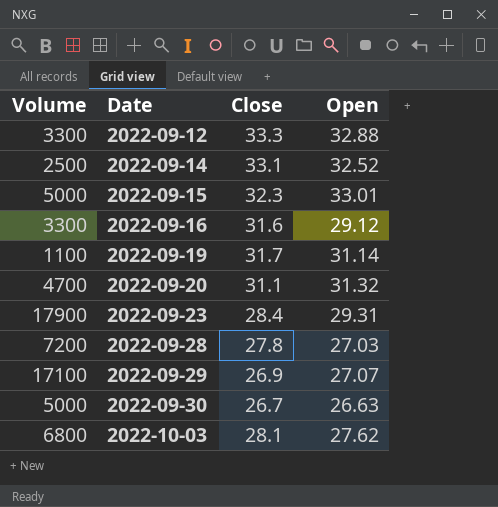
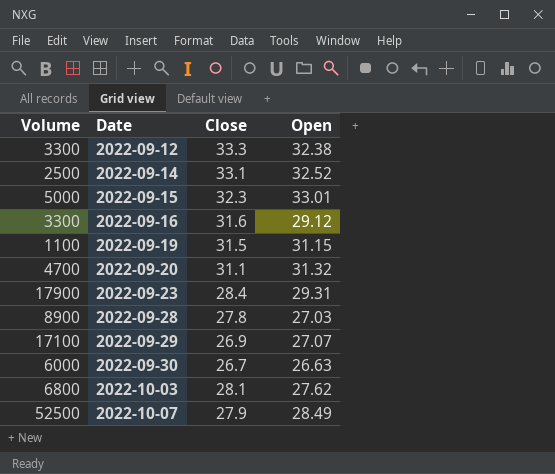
2022-09-12 | Open: 32.88 -> 32.38
2022-09-19 | Close: 31.7 -> 31.5
2022-09-19 | Open: 31.14 -> 31.15
2022-09-28 | Volume: 7200 -> 8900
2022-09-30 | Volume: 5000 -> 6000
row 2022-10-07: none -> 52500 | 27.9 | 28.49

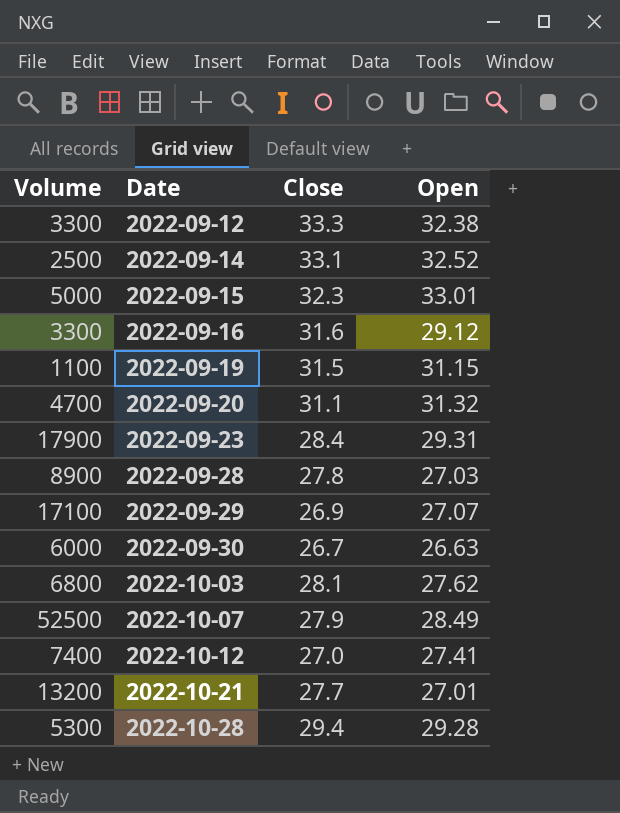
row 2022-10-12: none -> 7400 | 27.0 | 27.41
row 2022-10-21: none -> 13200 | 27.7 | 27.01
row 2022-10-28: none -> 5300 | 29.4 | 29.28

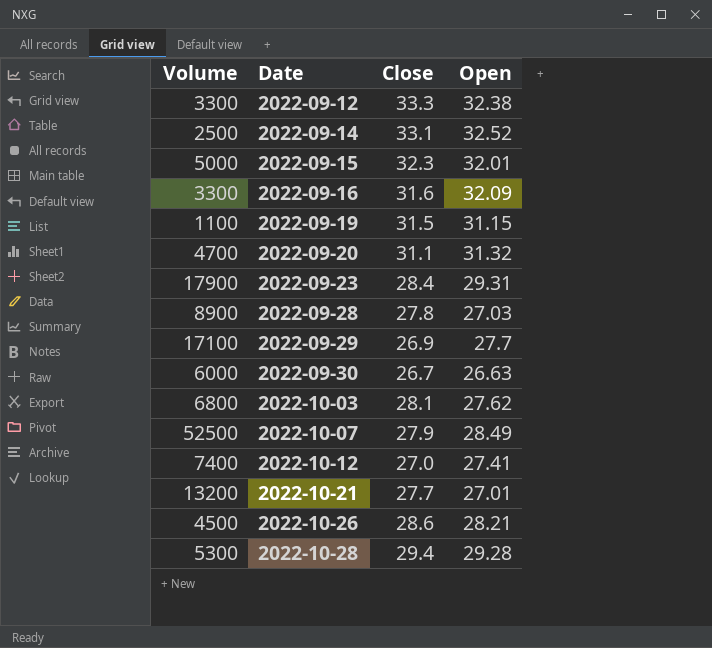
2022-09-15 | Open: 33.01 -> 32.01
2022-09-16 | Open: 29.12 -> 32.09
2022-09-29 | Open: 27.07 -> 27.7
row 2022-10-26: none -> 4500 | 28.6 | 28.21

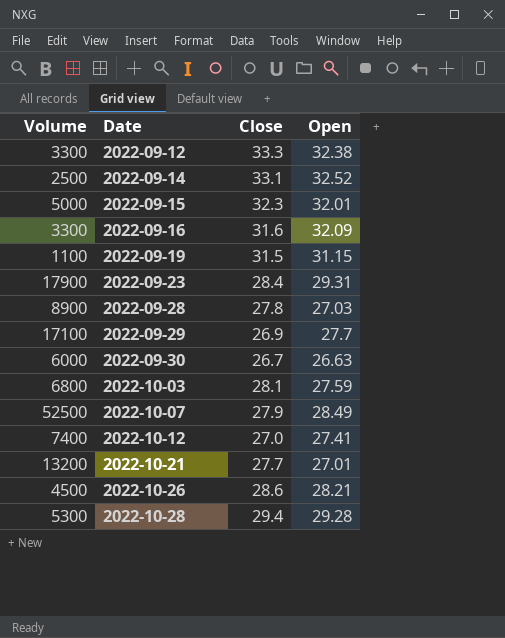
row 2022-09-20: 4700 | 31.1 | 31.32 -> none
2022-10-03 | Open: 27.62 -> 27.59

